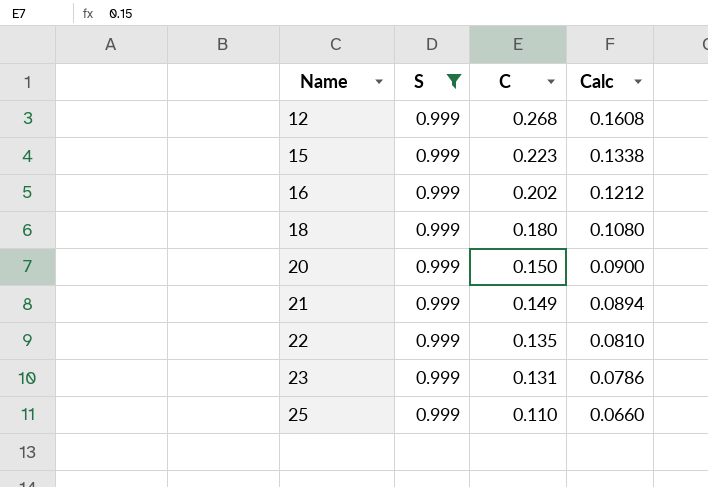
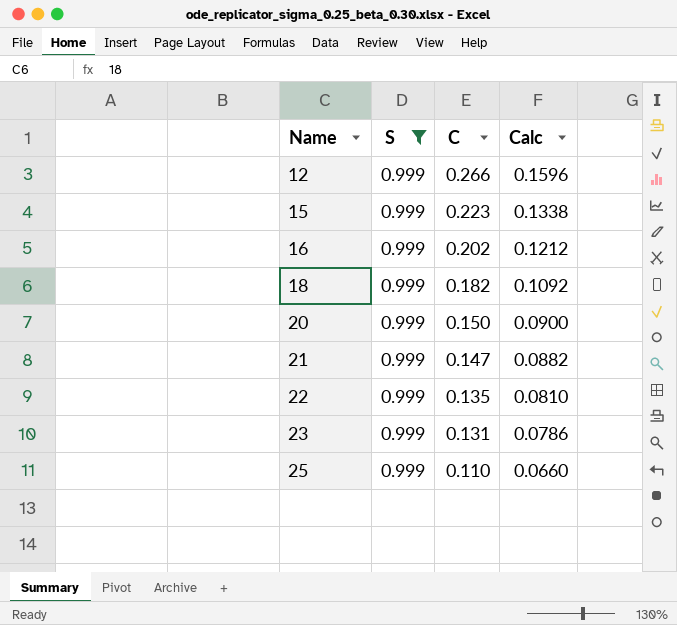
12 | C: 0.268 -> 0.266
12 | Calc: 0.1608 -> 0.1596
18 | C: 0.180 -> 0.182
18 | Calc: 0.1080 -> 0.1092
21 | C: 0.149 -> 0.147
21 | Calc: 0.0894 -> 0.0882

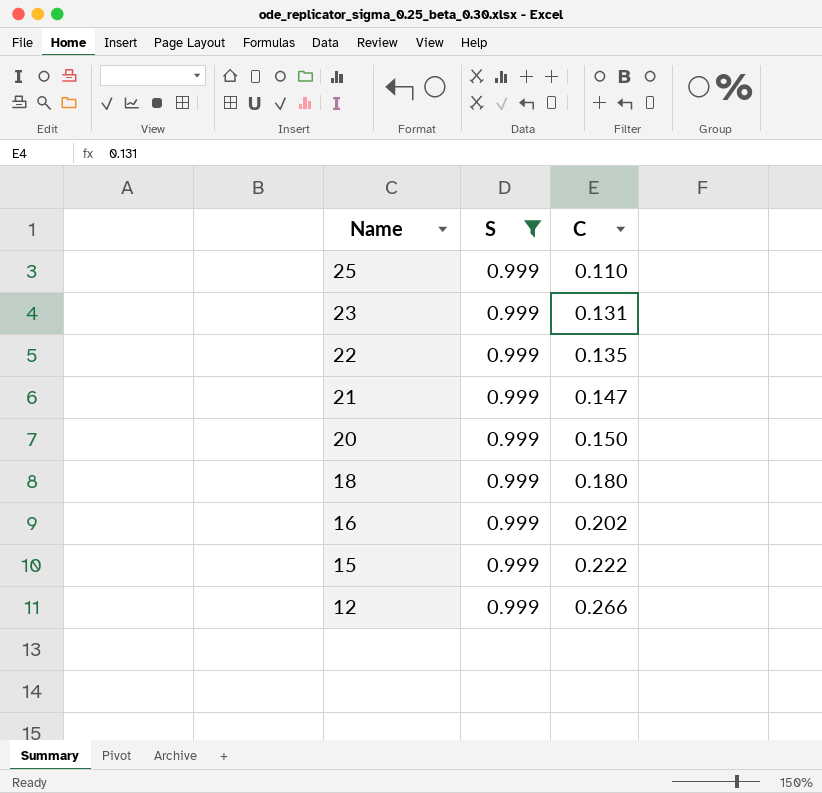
row order: Name ascending -> Name descending
column Calc | formula: [C] * 0.6 -> none
18 | C: 0.182 -> 0.180
15 | C: 0.223 -> 0.222

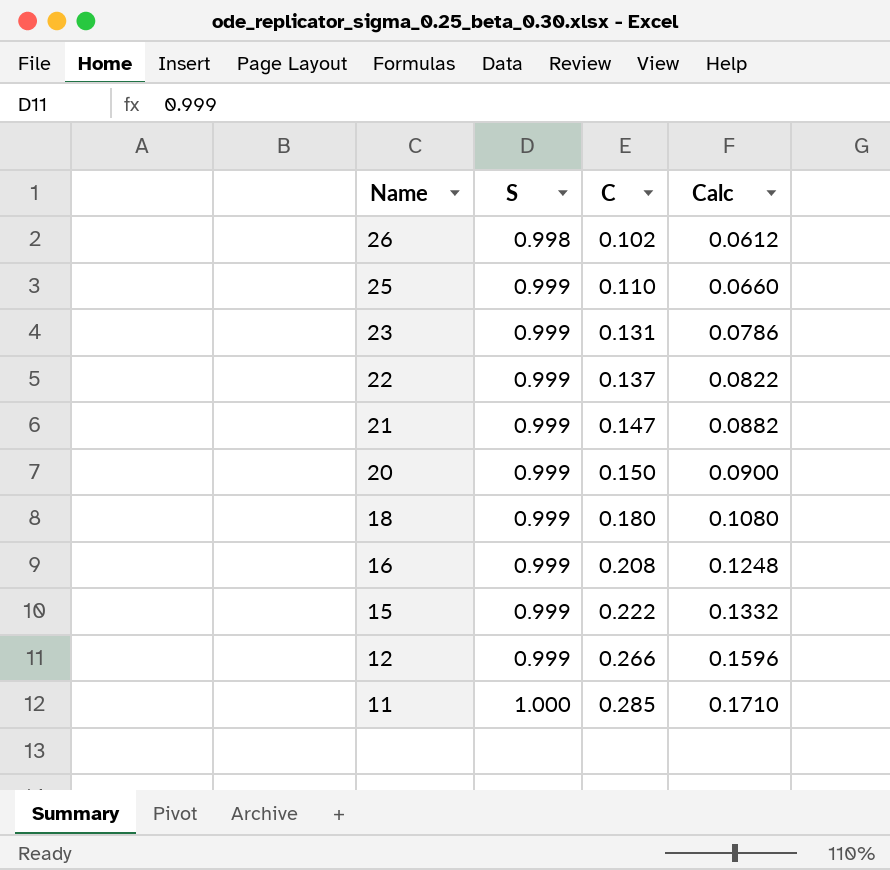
filter: S = 0.999 -> none
column Calc | formula: none -> [C] * 0.6
22 | C: 0.135 -> 0.137
16 | C: 0.202 -> 0.208

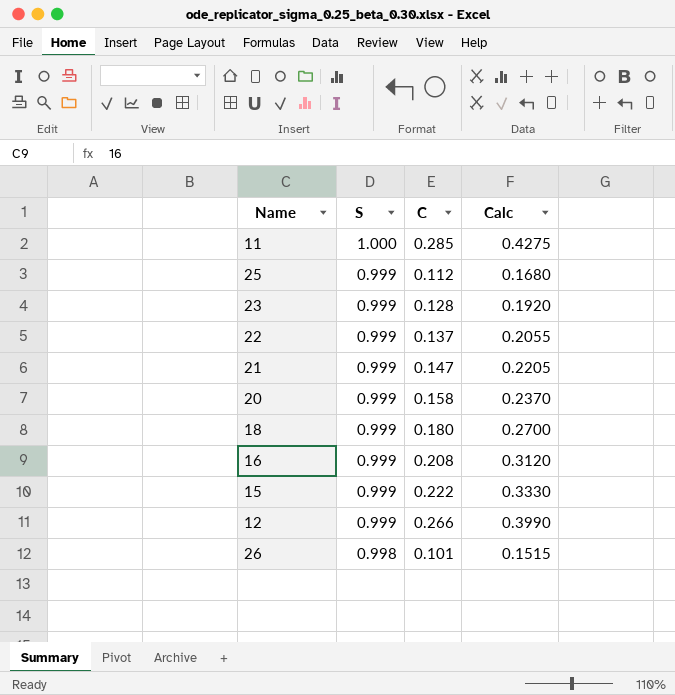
row order: Name descending -> S descending
column Calc | formula: [C] * 0.6 -> [C] * 1.5
25 | C: 0.110 -> 0.112
23 | C: 0.131 -> 0.128
20 | C: 0.150 -> 0.158
26 | C: 0.102 -> 0.101

